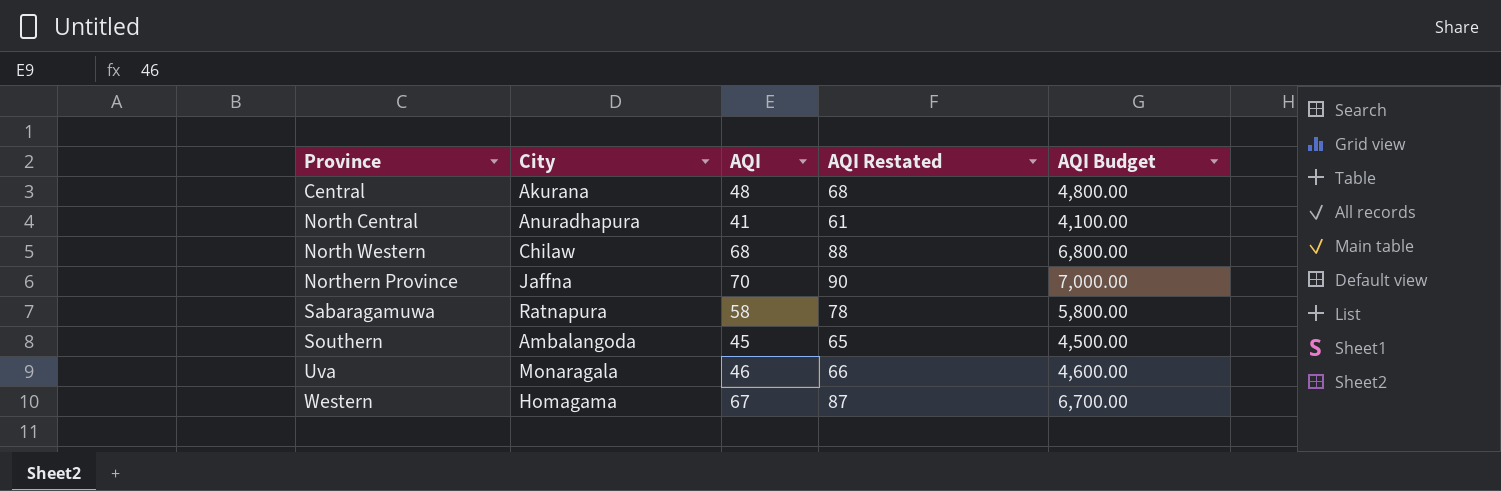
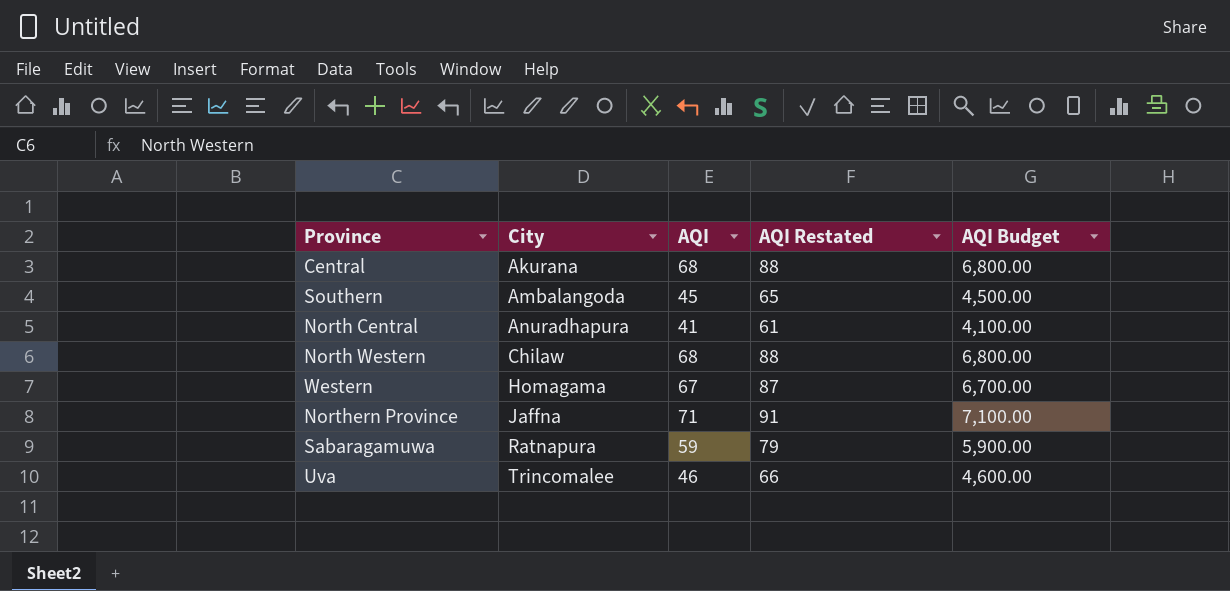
row order: Province ascending -> City ascending
Central | AQI: 48 -> 68
Central | AQI Restated: 68 -> 88
Central | AQI Budget: 4,800.00 -> 6,800.00
Northern Province | AQI: 70 -> 71
Northern Province | AQI Restated: 90 -> 91
Northern Province | AQI Budget: 7,000.00 -> 7,100.00
Sabaragamuwa | AQI: 58 -> 59
Sabaragamuwa | AQI Restated: 78 -> 79
Sabaragamuwa | AQI Budget: 5,800.00 -> 5,900.00
Uva | City: Monaragala -> Trincomalee

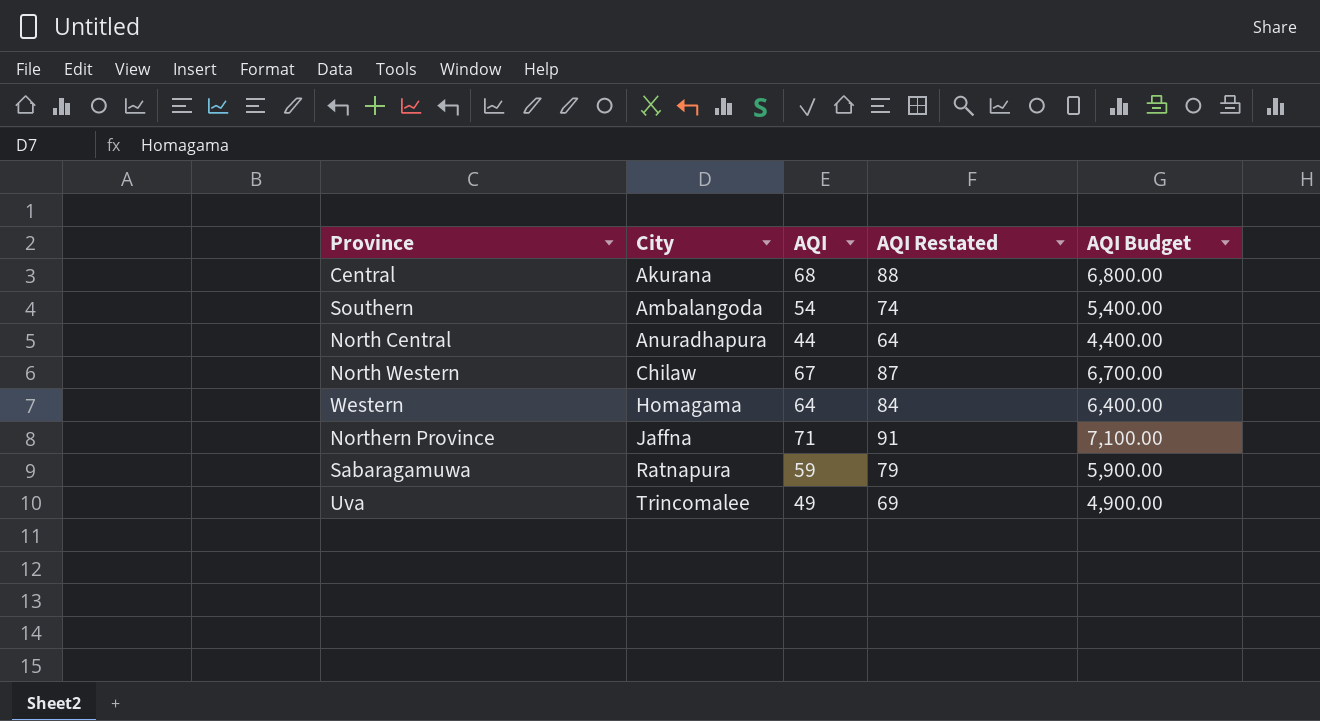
Southern | AQI: 45 -> 54
Southern | AQI Restated: 65 -> 74
Southern | AQI Budget: 4,500.00 -> 5,400.00
North Central | AQI: 41 -> 44
North Central | AQI Restated: 61 -> 64
North Central | AQI Budget: 4,100.00 -> 4,400.00
North Western | AQI: 68 -> 67
North Western | AQI Restated: 88 -> 87
North Western | AQI Budget: 6,800.00 -> 6,700.00
Western | AQI: 67 -> 64
Western | AQI Restated: 87 -> 84
Western | AQI Budget: 6,700.00 -> 6,400.00
Uva | AQI: 46 -> 49
Uva | AQI Restated: 66 -> 69
Uva | AQI Budget: 4,600.00 -> 4,900.00

